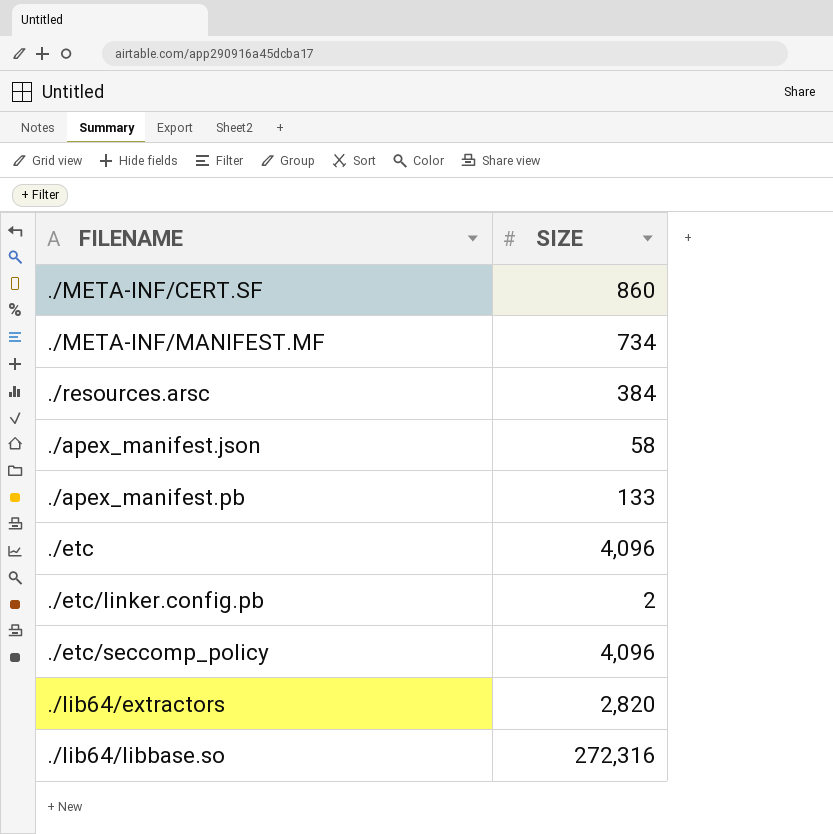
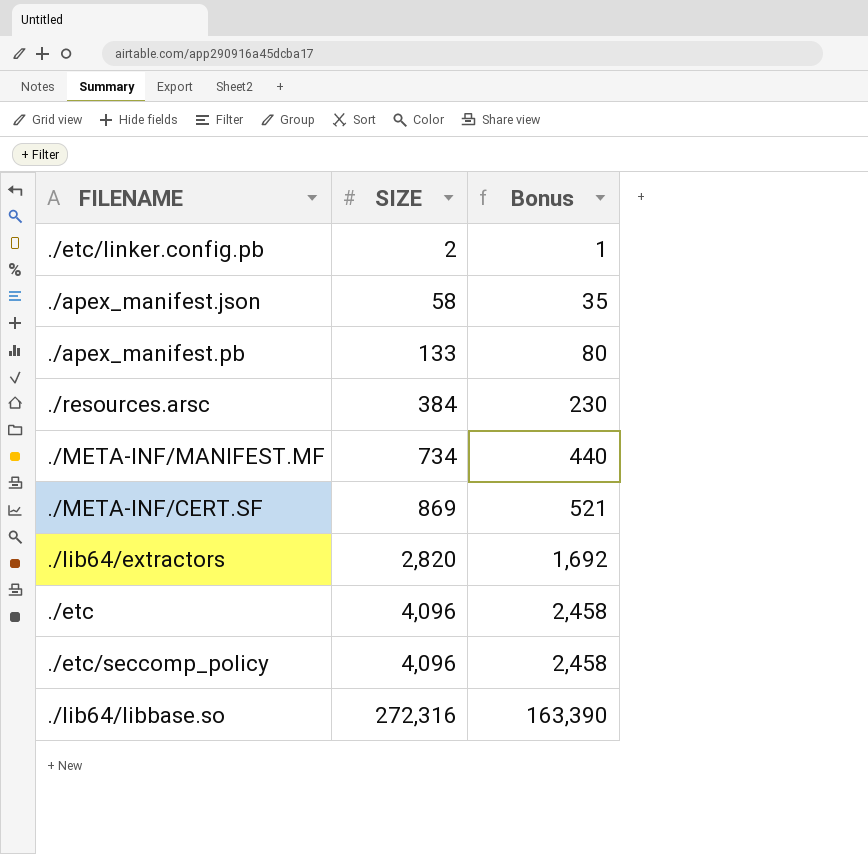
row order: none -> SIZE ascending
column Bonus | formula: none -> [SIZE] * 0.6
./META-INF/CERT.SF | SIZE: 860 -> 869

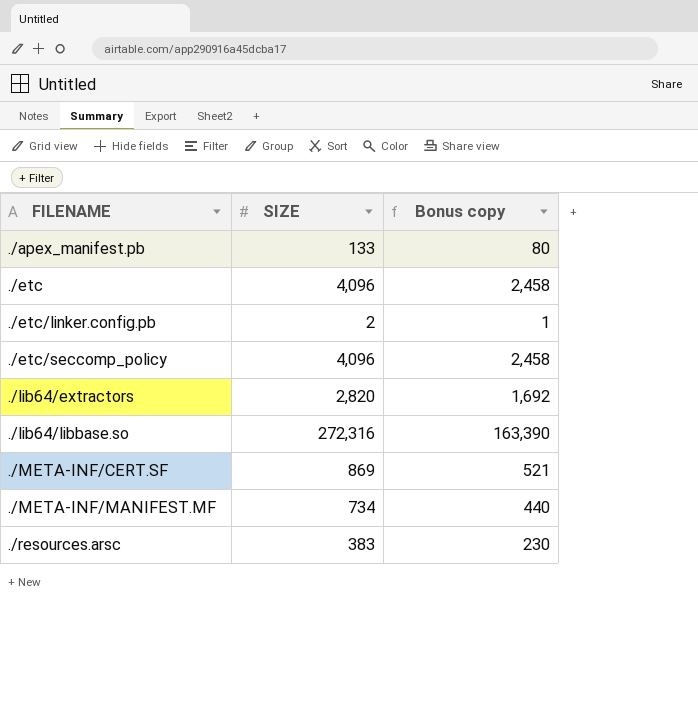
row order: SIZE ascending -> FILENAME ascending
column name: Bonus -> Bonus copy
row ./apex_manifest.json: 58 | 35 -> none
./resources.arsc | SIZE: 384 -> 383

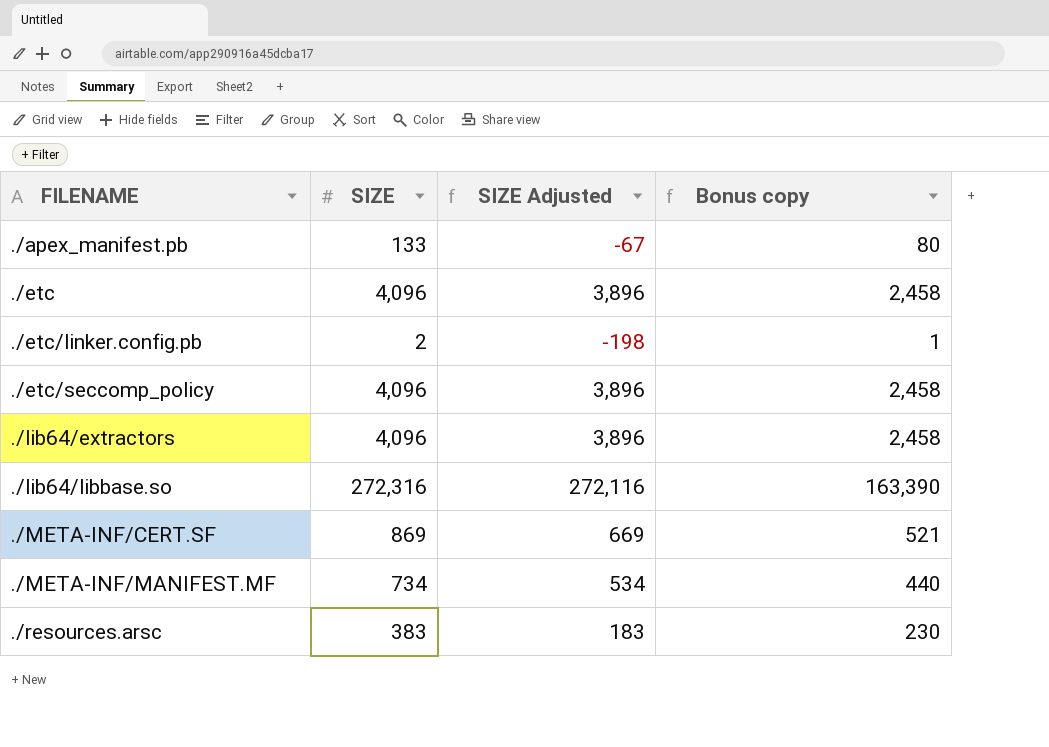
column SIZE Adjusted | formula: none -> [SIZE] - 200
./lib64/extractors | SIZE: 2,820 -> 4,096
./lib64/extractors | Bonus copy: 1,692 -> 2,458

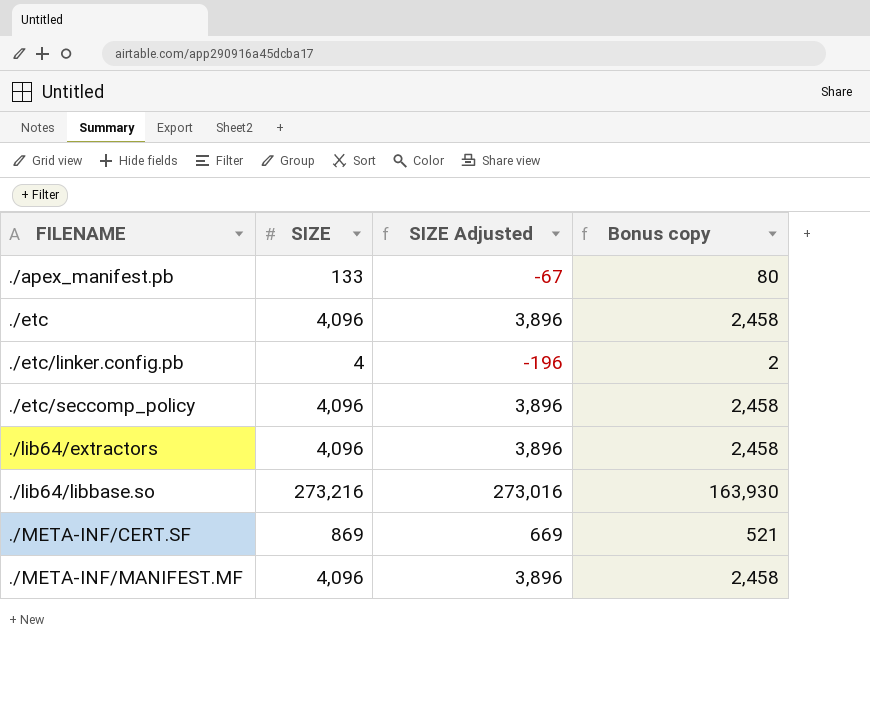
row ./resources.arsc: 383 | 183 | 230 -> none
./etc/linker.config.pb | SIZE: 2 -> 4
./etc/linker.config.pb | SIZE Adjusted: -198 -> -196
./etc/linker.config.pb | Bonus copy: 1 -> 2
./lib64/libbase.so | SIZE: 272,316 -> 273,216
./lib64/libbase.so | SIZE Adjusted: 272,116 -> 273,016
./lib64/libbase.so | Bonus copy: 163,390 -> 163,930
./META-INF/MANIFEST.MF | SIZE: 734 -> 4,096
./META-INF/MANIFEST.MF | SIZE Adjusted: 534 -> 3,896
./META-INF/MANIFEST.MF | Bonus copy: 440 -> 2,458

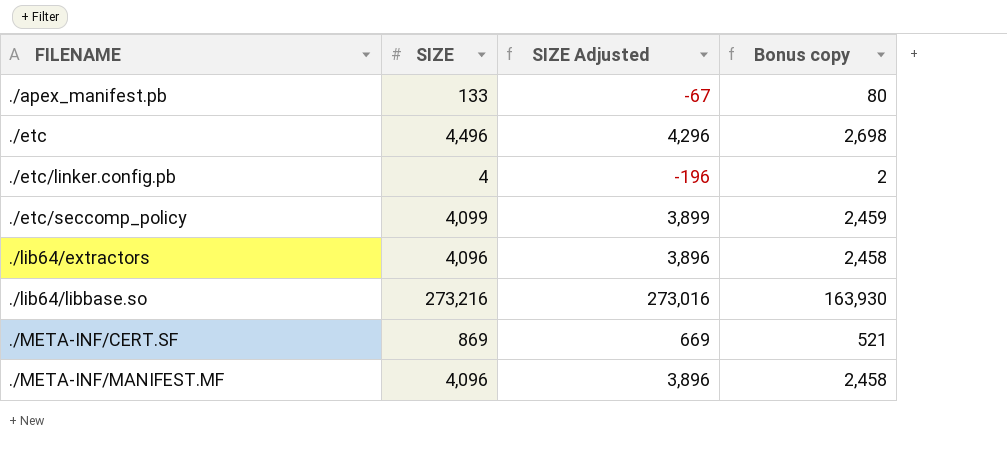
./etc | SIZE: 4,096 -> 4,496
./etc | SIZE Adjusted: 3,896 -> 4,296
./etc | Bonus copy: 2,458 -> 2,698
./etc/seccomp_policy | SIZE: 4,096 -> 4,099
./etc/seccomp_policy | SIZE Adjusted: 3,896 -> 3,899
./etc/seccomp_policy | Bonus copy: 2,458 -> 2,459

